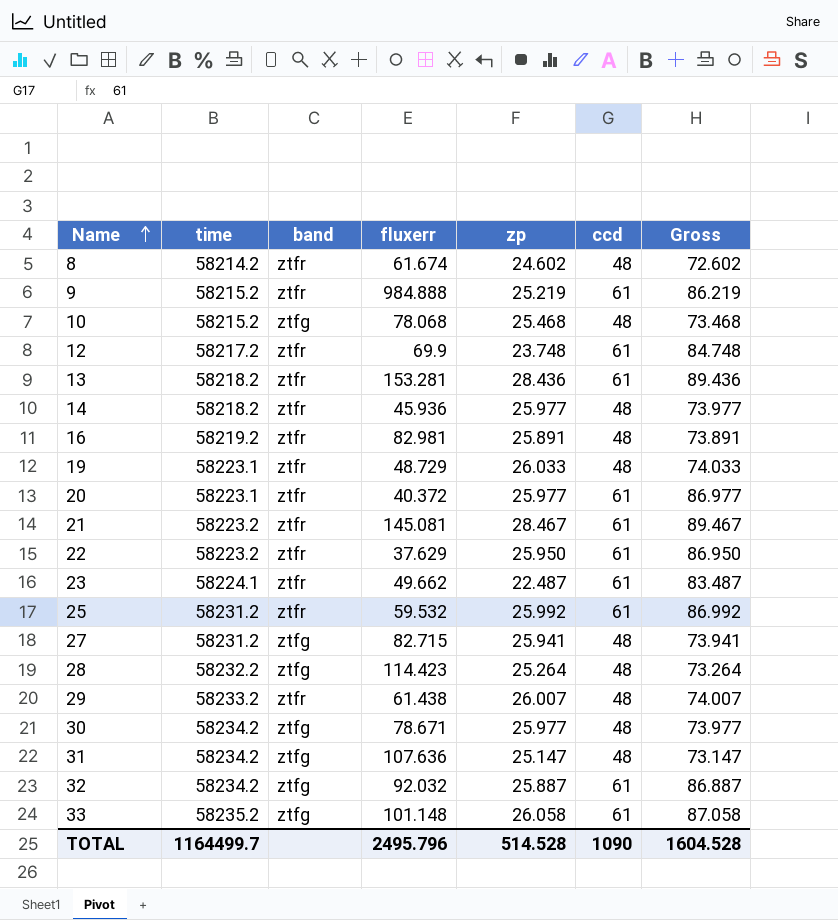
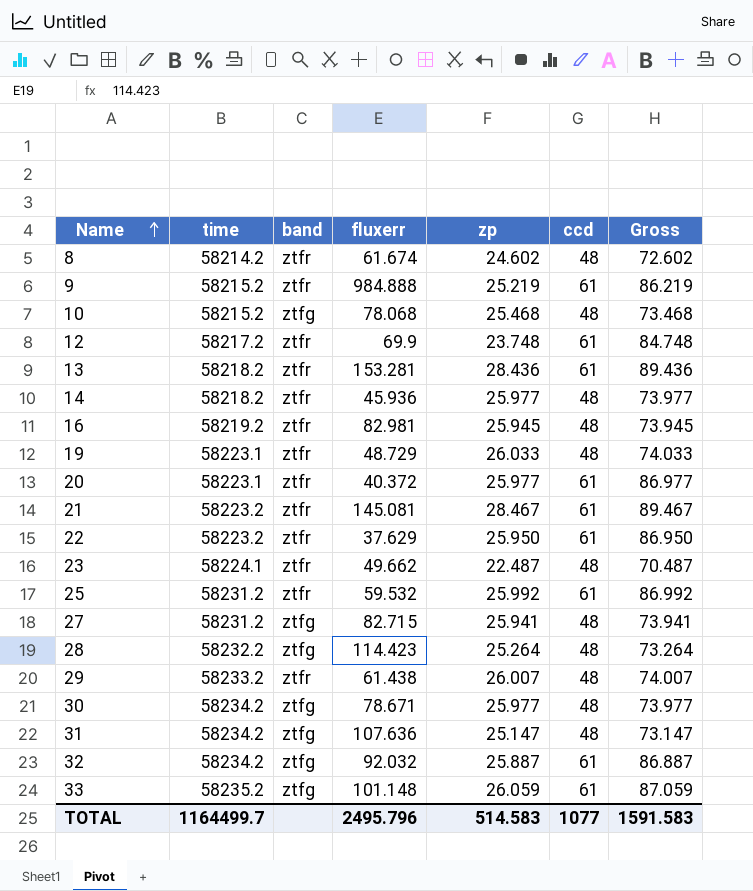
16 | zp: 25.891 -> 25.945
16 | Gross: 73.891 -> 73.945
23 | ccd: 61 -> 48
23 | Gross: 83.487 -> 70.487
33 | zp: 26.058 -> 26.059
33 | Gross: 87.058 -> 87.059
TOTAL | zp: 514.528 -> 514.583
TOTAL | ccd: 1090 -> 1077
TOTAL | Gross: 1604.528 -> 1591.583

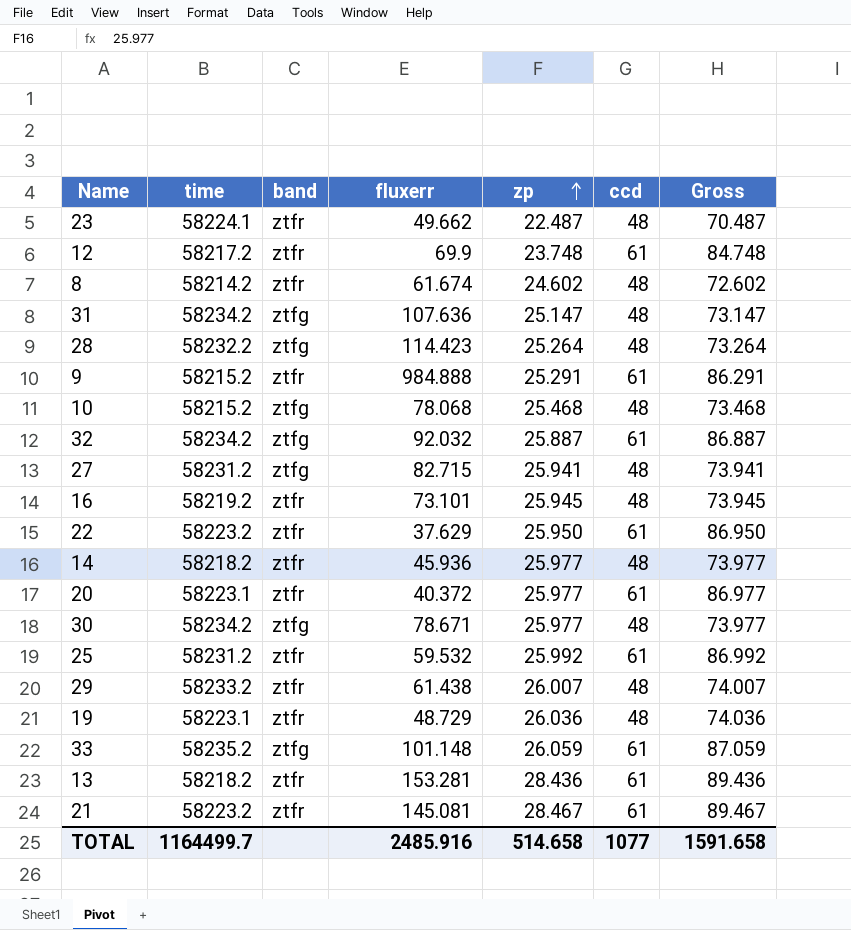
row order: Name ascending -> zp ascending
9 | zp: 25.219 -> 25.291
9 | Gross: 86.219 -> 86.291
16 | fluxerr: 82.981 -> 73.101
19 | zp: 26.033 -> 26.036
19 | Gross: 74.033 -> 74.036
TOTAL | fluxerr: 2495.796 -> 2485.916
TOTAL | zp: 514.583 -> 514.658
TOTAL | Gross: 1591.583 -> 1591.658

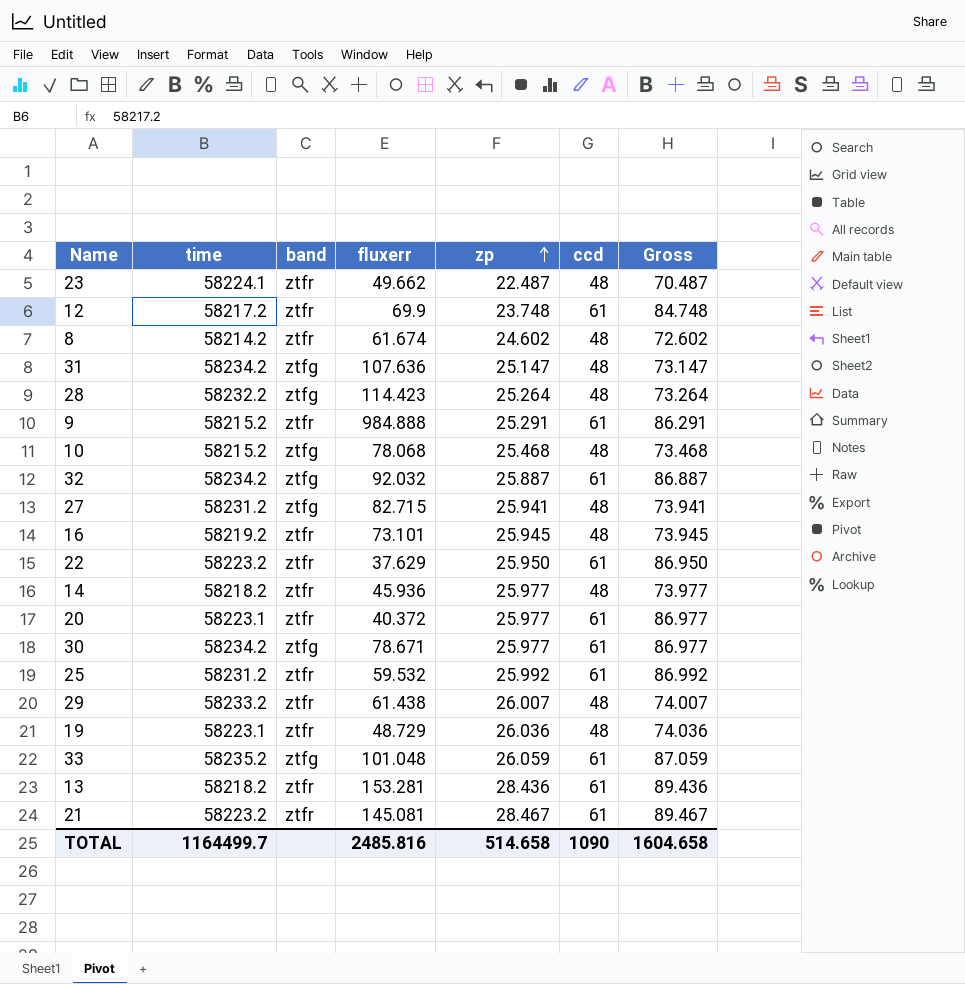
30 | ccd: 48 -> 61
30 | Gross: 73.977 -> 86.977
33 | fluxerr: 101.148 -> 101.048
TOTAL | fluxerr: 2485.916 -> 2485.816
TOTAL | ccd: 1077 -> 1090
TOTAL | Gross: 1591.658 -> 1604.658

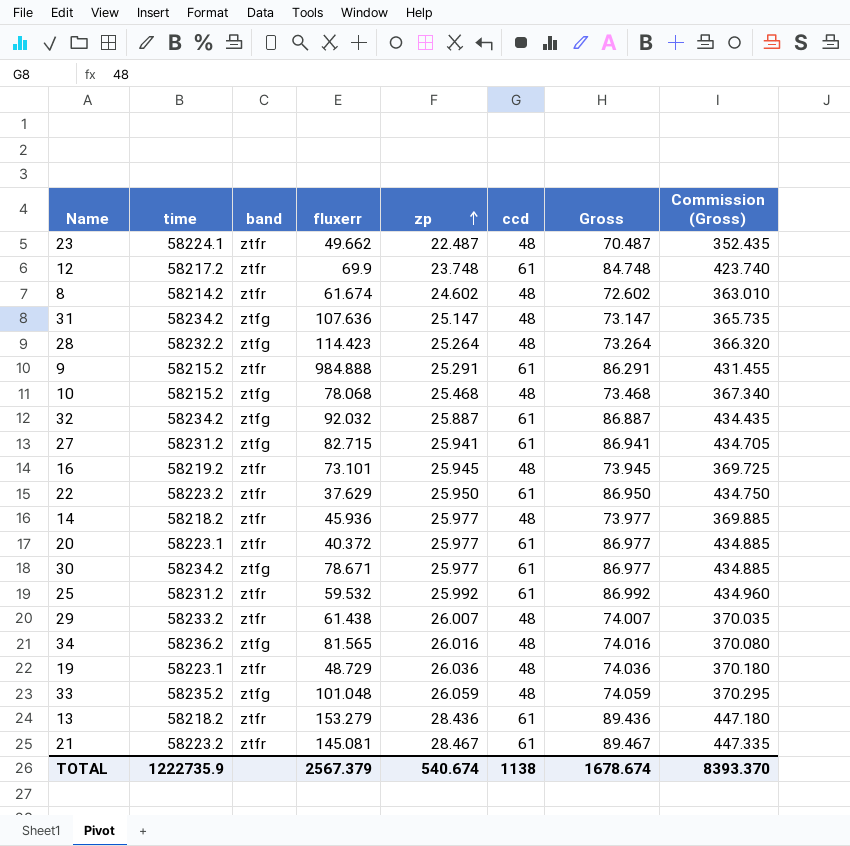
column Commission (Gross) | formula: none -> [Gross] * 5
27 | ccd: 48 -> 61
27 | Gross: 73.941 -> 86.941
row 34: none -> 58236.2 | ztfg | 81.565 | 26.016 | 48 | 74.016 | 370.080
33 | ccd: 61 -> 48
33 | Gross: 87.059 -> 74.059
13 | fluxerr: 153.281 -> 153.279
TOTAL | time: 1164499.7 -> 1222735.9
TOTAL | fluxerr: 2485.816 -> 2567.379
TOTAL | zp: 514.658 -> 540.674
TOTAL | ccd: 1090 -> 1138
TOTAL | Gross: 1604.658 -> 1678.674

